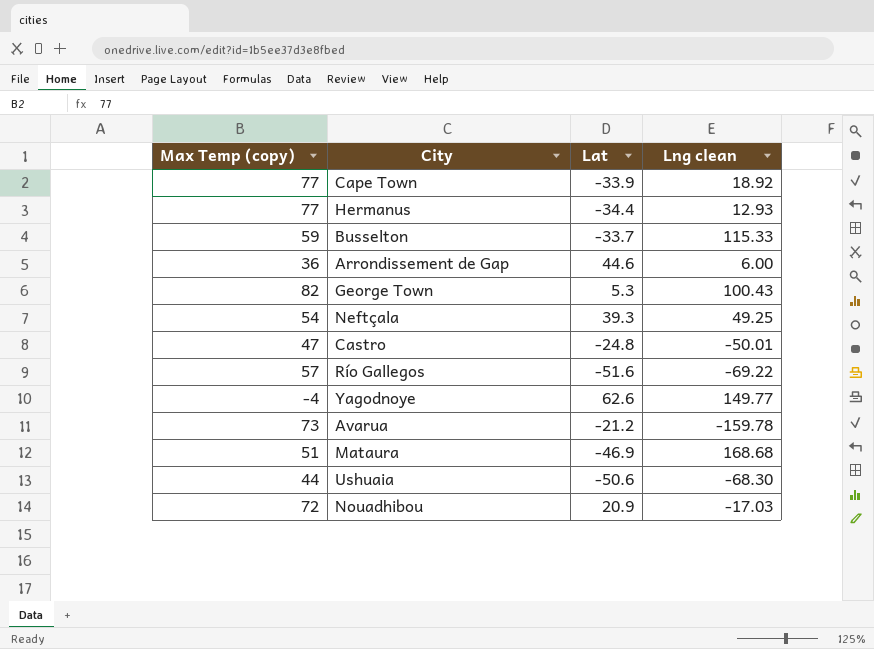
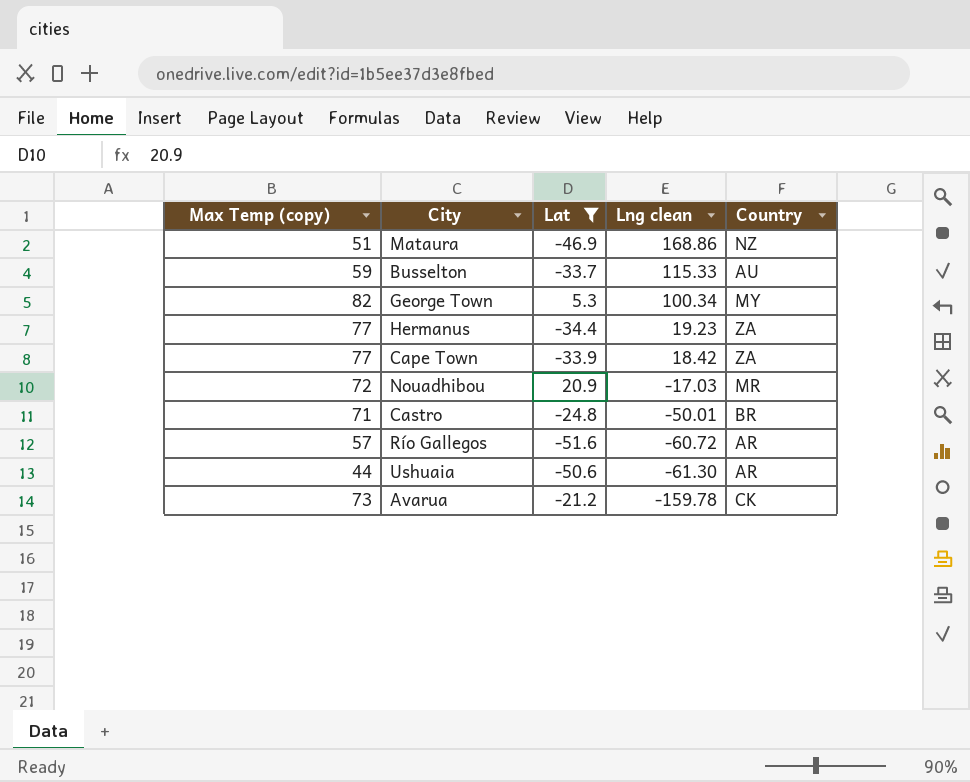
filter: none -> Lat <= 20.9
row order: none -> Lng clean descending
column Country | position: none -> 5
Mataura | Lng clean: 168.68 -> 168.86
George Town | Lng clean: 100.43 -> 100.34
Hermanus | Lng clean: 12.93 -> 19.23
Cape Town | Lng clean: 18.92 -> 18.42
Castro | Max Temp (copy): 47 -> 71
Río Gallegos | Lng clean: -69.22 -> -60.72
Ushuaia | Lng clean: -68.30 -> -61.30

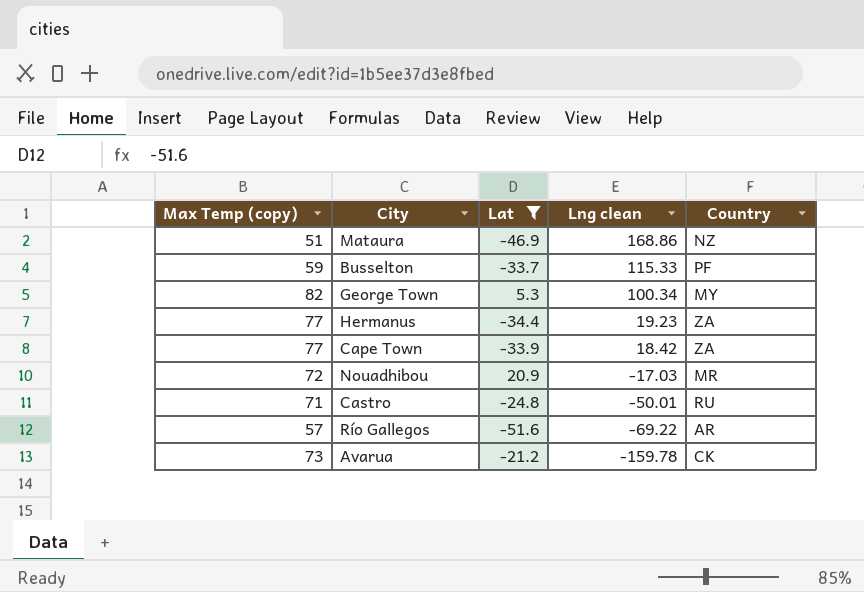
row Ushuaia: 44 | -50.6 | -61.30 | AR -> none
Busselton | Country: AU -> PF
Castro | Country: BR -> RU
Río Gallegos | Lng clean: -60.72 -> -69.22

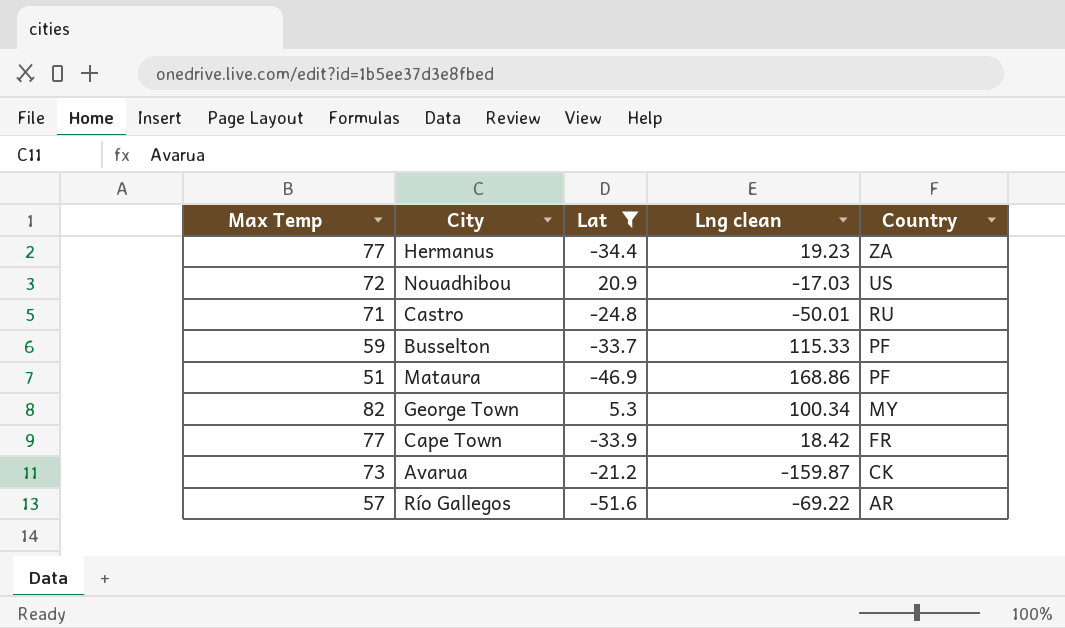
row order: Lng clean descending -> Country descending
column name: Max Temp (copy) -> Max Temp
Nouadhibou | Country: MR -> US
Mataura | Country: NZ -> PF
Cape Town | Country: ZA -> FR
Avarua | Lng clean: -159.78 -> -159.87

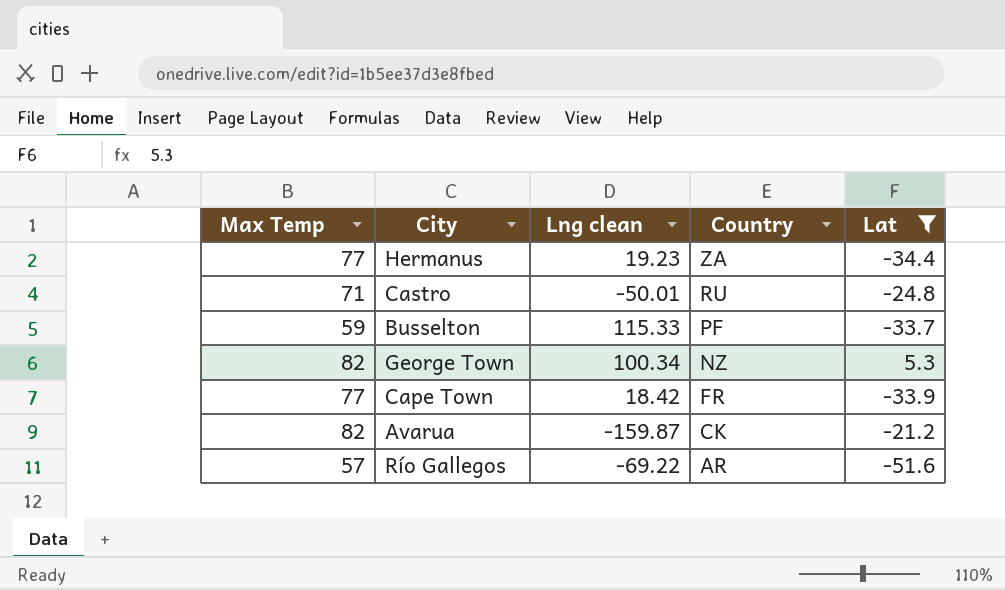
column Lat | position: 3 -> 5
row Nouadhibou: 72 | 20.9 | -17.03 | US -> none
row Mataura: 51 | -46.9 | 168.86 | PF -> none
George Town | Country: MY -> NZ
Avarua | Max Temp: 73 -> 82

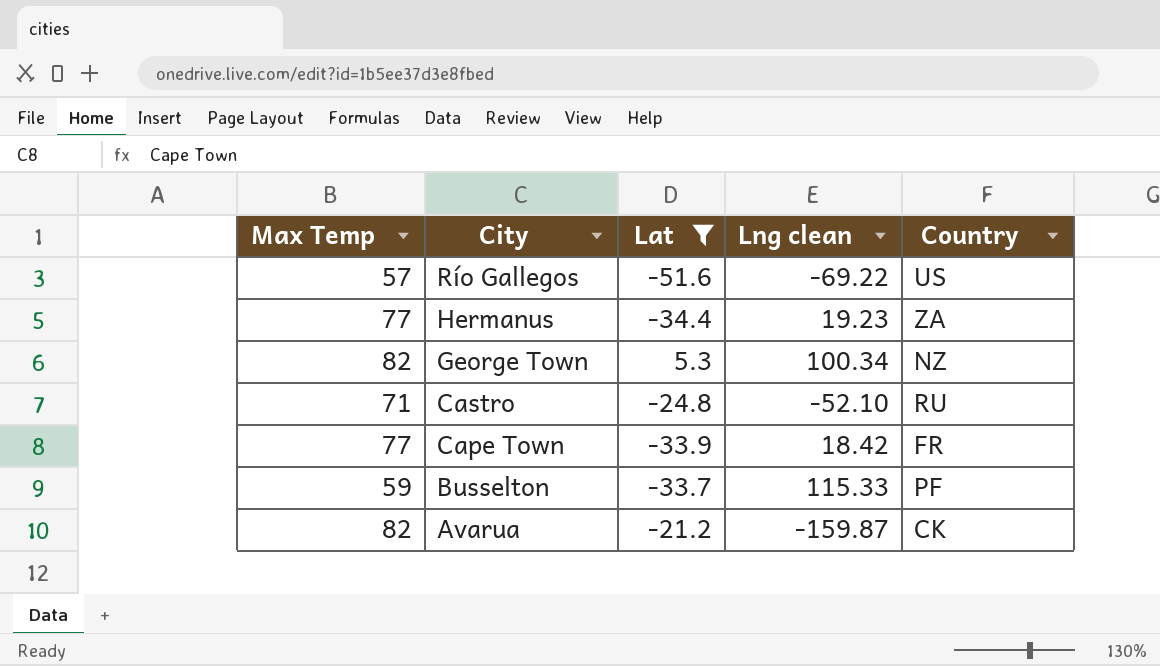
row order: Country descending -> City descending
column Lat | position: 5 -> 3
Río Gallegos | Country: AR -> US
Castro | Lng clean: -50.01 -> -52.10

